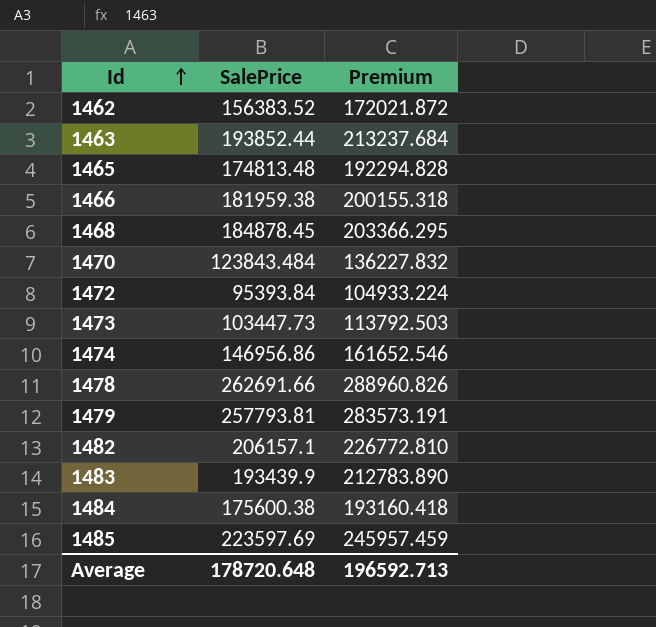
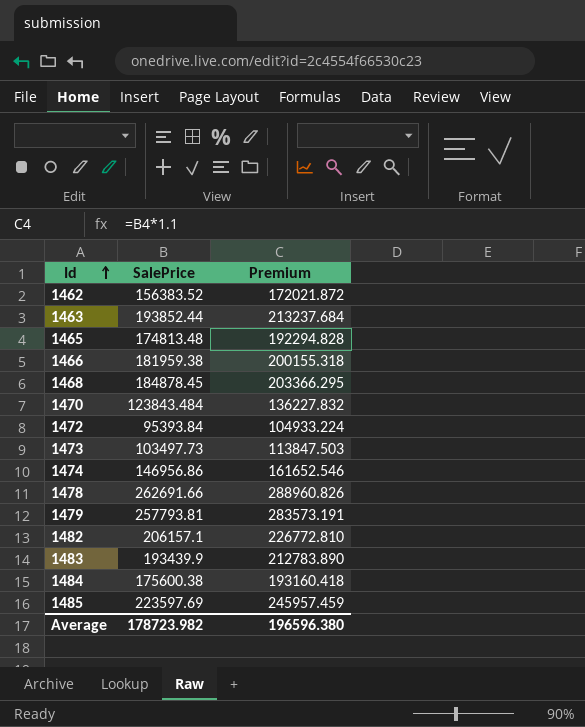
1473 | SalePrice: 103447.73 -> 103497.73
1473 | Premium: 113792.503 -> 113847.503
Average | SalePrice: 178720.648 -> 178723.982
Average | Premium: 196592.713 -> 196596.380

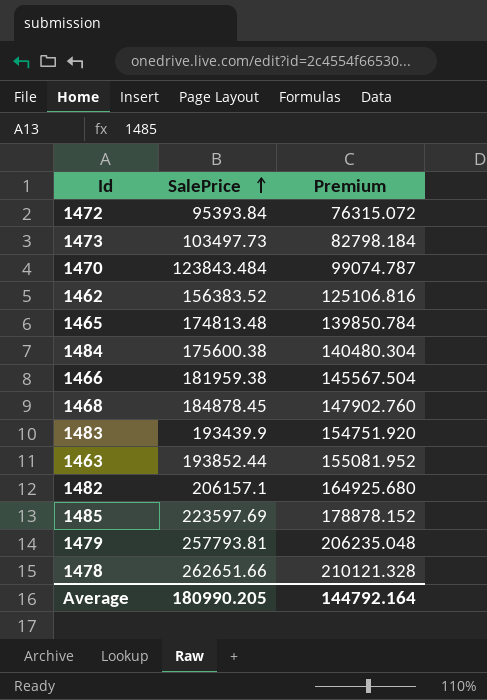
row order: Id ascending -> SalePrice ascending
column Premium | formula: [SalePrice] * 1.1 -> [SalePrice] * 0.8
row 1474: 146956.86 | 161652.546 -> none
1478 | SalePrice: 262691.66 -> 262651.66
Average | SalePrice: 178723.982 -> 180990.205
Average | Premium: 196596.380 -> 144792.164

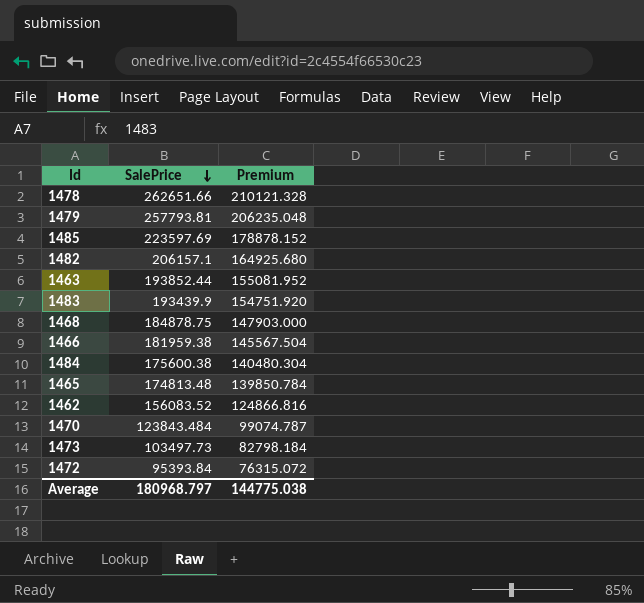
row order: SalePrice ascending -> SalePrice descending
1468 | SalePrice: 184878.45 -> 184878.75
1468 | Premium: 147902.760 -> 147903.000
1462 | SalePrice: 156383.52 -> 156083.52
1462 | Premium: 125106.816 -> 124866.816
Average | SalePrice: 180990.205 -> 180968.797
Average | Premium: 144792.164 -> 144775.038

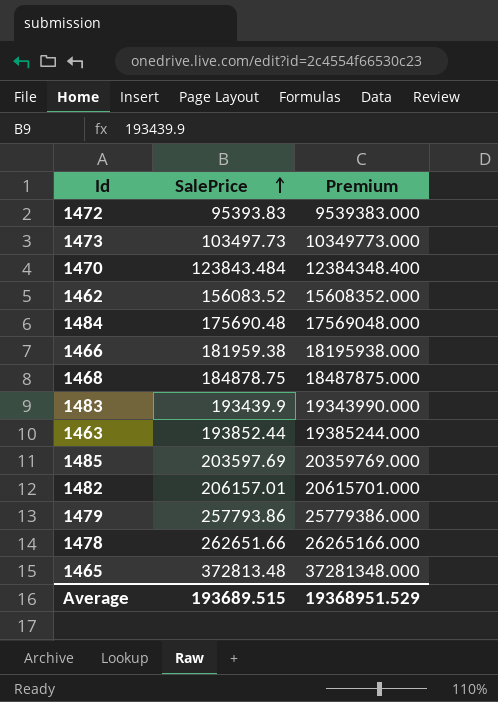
row order: SalePrice descending -> SalePrice ascending
column Premium | formula: [SalePrice] * 0.8 -> [SalePrice] * 100
1472 | SalePrice: 95393.84 -> 95393.83
1484 | SalePrice: 175600.38 -> 175690.48
1485 | SalePrice: 223597.69 -> 203597.69
1482 | SalePrice: 206157.1 -> 206157.01
1479 | SalePrice: 257793.81 -> 257793.86
1465 | SalePrice: 174813.48 -> 372813.48
Average | SalePrice: 180968.797 -> 193689.515
Average | Premium: 144775.038 -> 19368951.529

